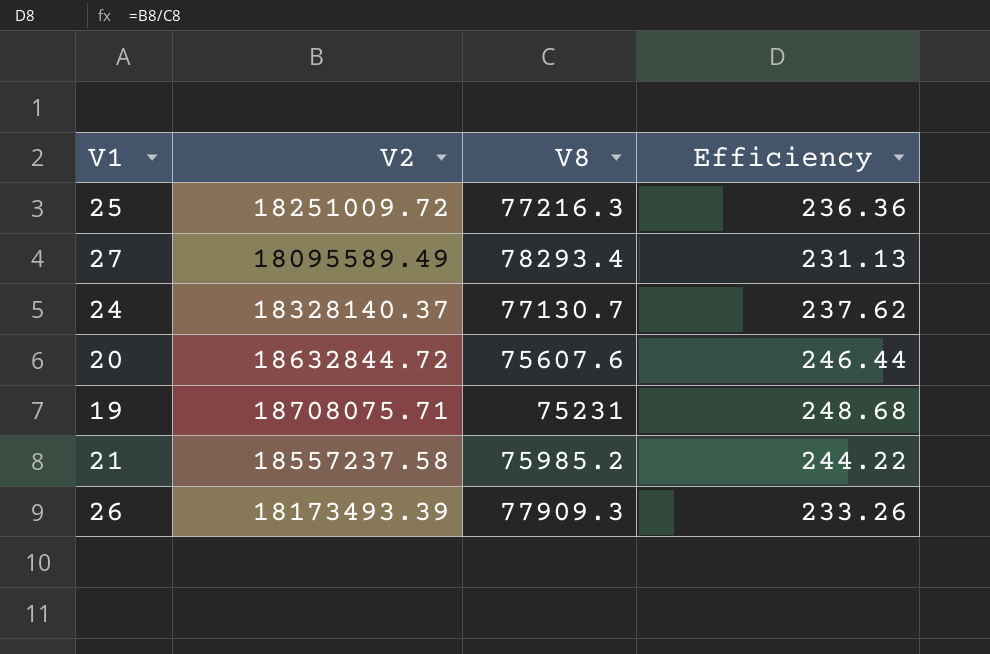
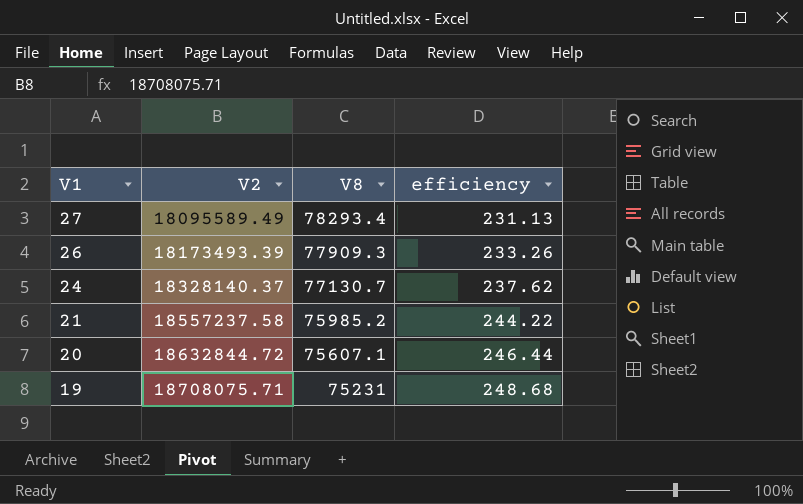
row order: none -> V1 descending
column name: Efficiency -> efficiency
row 25: 18251009.72 | 77216.3 | 236.36 -> none
20 | V8: 75607.6 -> 75607.1

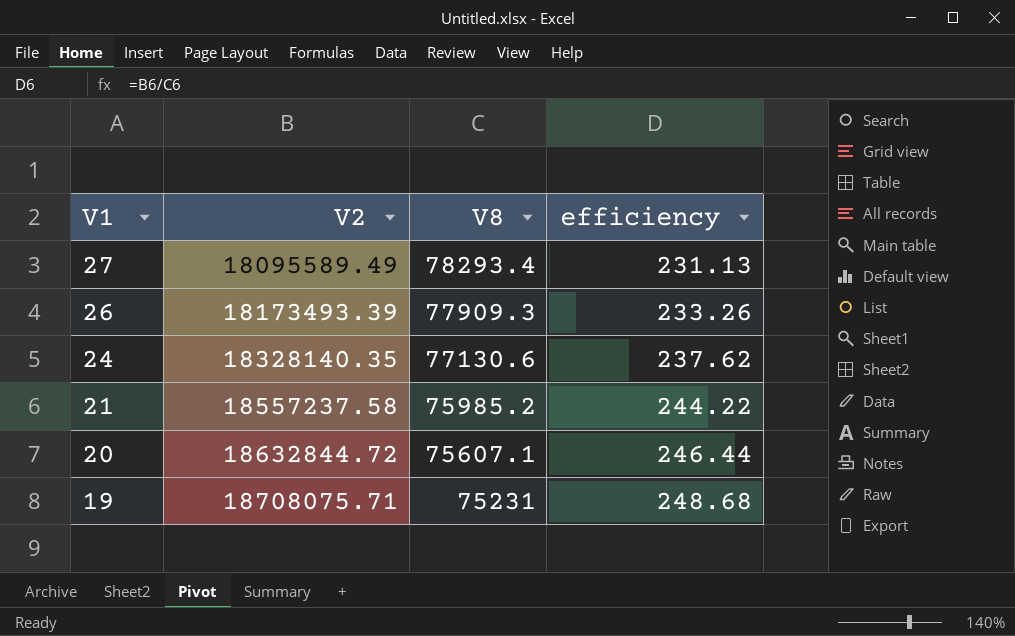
24 | V2: 18328140.37 -> 18328140.35
24 | V8: 77130.7 -> 77130.6

